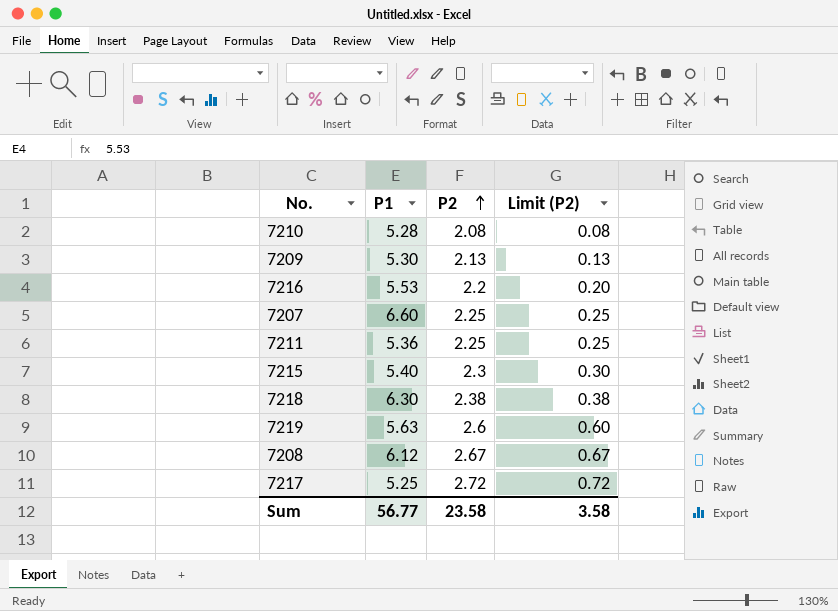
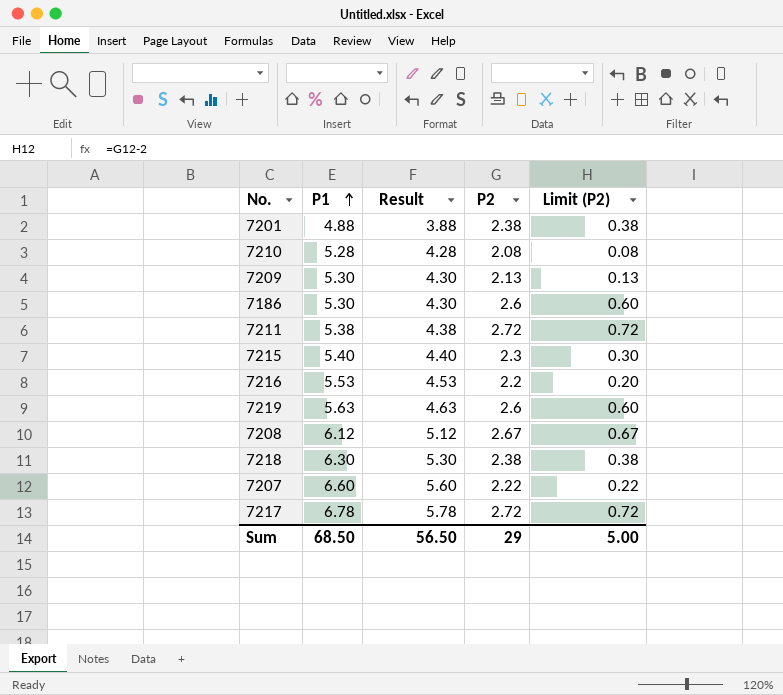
row order: P2 ascending -> P1 ascending
column Result | formula: none -> [P1] - 1
row 7201: none -> 4.88 | 3.88 | 2.38 | 0.38
row 7186: none -> 5.30 | 4.30 | 2.6 | 0.60
7211 | P1: 5.36 -> 5.38
7211 | P2: 2.25 -> 2.72
7211 | Limit (P2): 0.25 -> 0.72
7207 | P2: 2.25 -> 2.22
7207 | Limit (P2): 0.25 -> 0.22
7217 | P1: 5.25 -> 6.78
Sum | P1: 56.77 -> 68.50
Sum | P2: 23.58 -> 29
Sum | Limit (P2): 3.58 -> 5.00

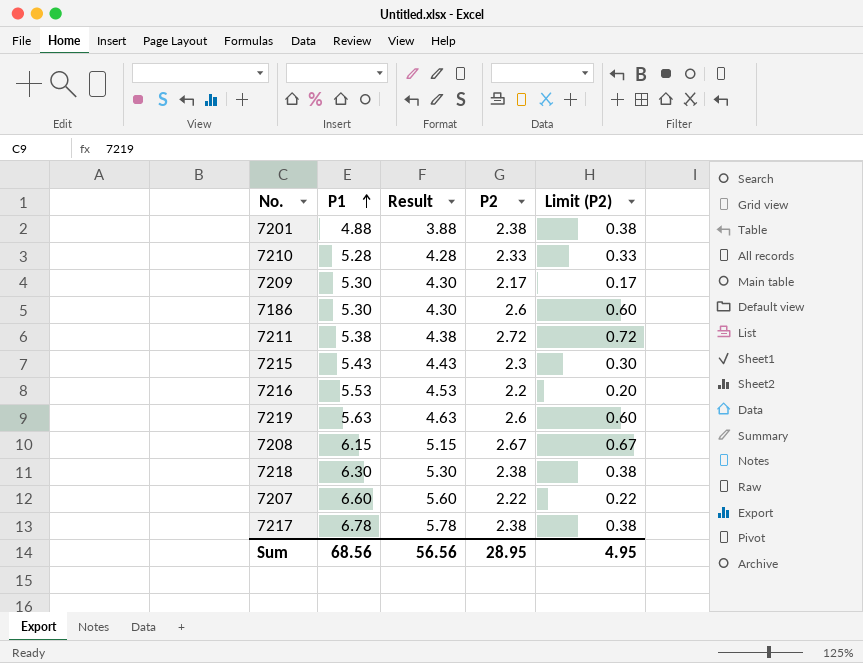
7210 | P2: 2.08 -> 2.33
7210 | Limit (P2): 0.08 -> 0.33
7209 | P2: 2.13 -> 2.17
7209 | Limit (P2): 0.13 -> 0.17
7215 | P1: 5.40 -> 5.43
7215 | Result: 4.40 -> 4.43
7208 | P1: 6.12 -> 6.15
7208 | Result: 5.12 -> 5.15
7217 | P2: 2.72 -> 2.38
7217 | Limit (P2): 0.72 -> 0.38
Sum | P1: 68.50 -> 68.56
Sum | Result: 56.50 -> 56.56
Sum | P2: 29 -> 28.95
Sum | Limit (P2): 5.00 -> 4.95

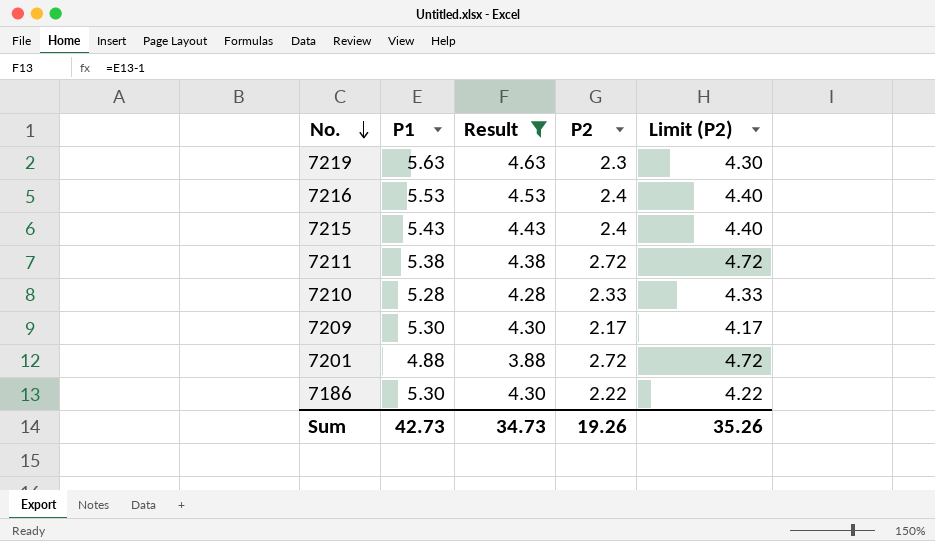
filter: none -> Result <= 4.63
row order: P1 ascending -> No. descending
column Limit (P2) | formula: [P2] - 2 -> [P2] + 2
7219 | P2: 2.6 -> 2.3
7216 | P2: 2.2 -> 2.4
7215 | P2: 2.3 -> 2.4
7201 | P2: 2.38 -> 2.72
7186 | P2: 2.6 -> 2.22
Sum | P1: 68.56 -> 42.73
Sum | Result: 56.56 -> 34.73
Sum | P2: 28.95 -> 19.26
Sum | Limit (P2): 4.95 -> 35.26

